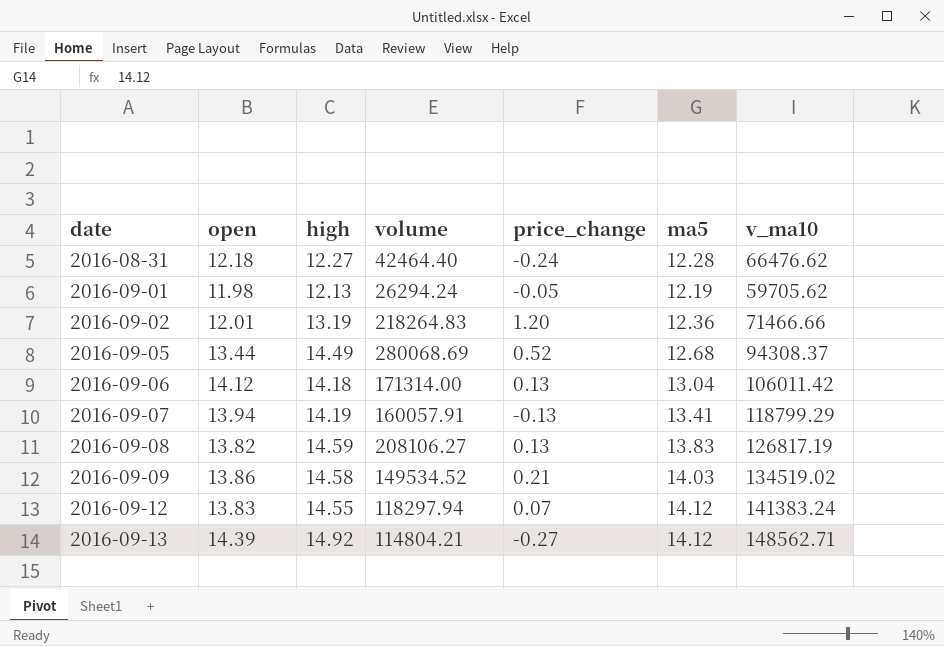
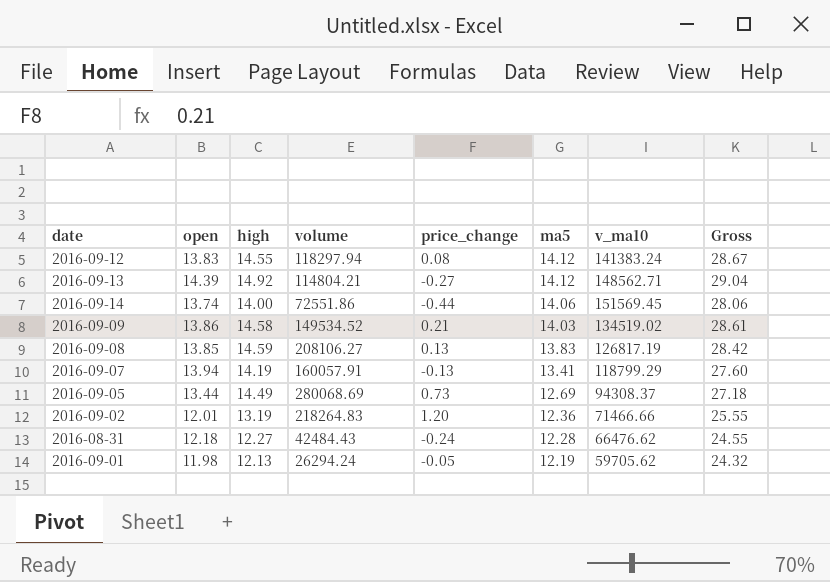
row order: date ascending -> ma5 descending
column Gross | formula: none -> [high] + [ma5]
row 2016-09-06: 14.12 | 14.18 | 171314.00 | 0.13 | 13.04 | 106011.42 -> none
2016-09-12 | price_change: 0.07 -> 0.08
row 2016-09-14: none -> 13.74 | 14.00 | 72551.86 | -0.44 | 14.06 | 151569.45 | 28.06
2016-09-08 | open: 13.82 -> 13.85
2016-09-05 | price_change: 0.52 -> 0.73
2016-09-05 | ma5: 12.68 -> 12.69
2016-08-31 | volume: 42464.40 -> 42484.43

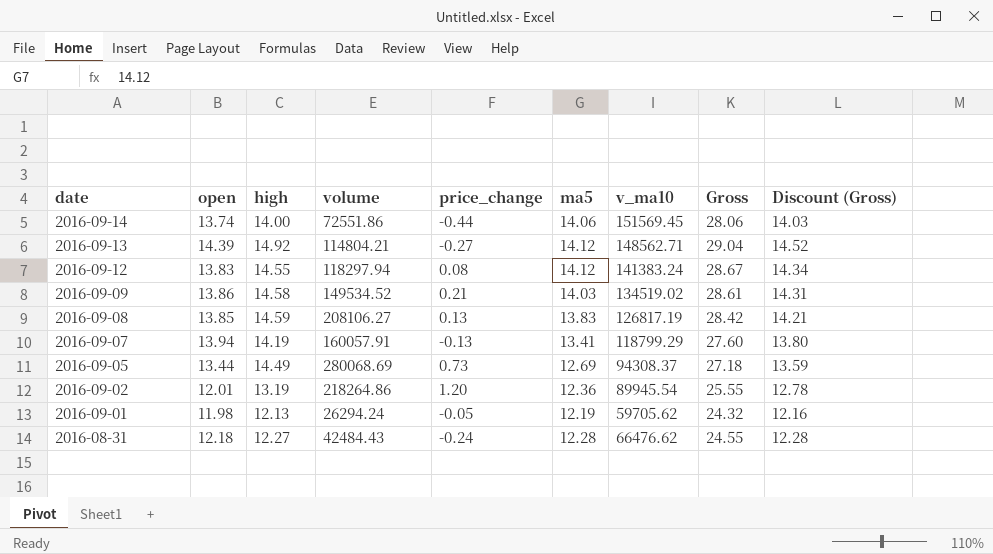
row order: ma5 descending -> date descending
column Discount (Gross) | formula: none -> [Gross] * 0.5
2016-09-02 | volume: 218264.83 -> 218264.86
2016-09-02 | v_ma10: 71466.66 -> 89945.54

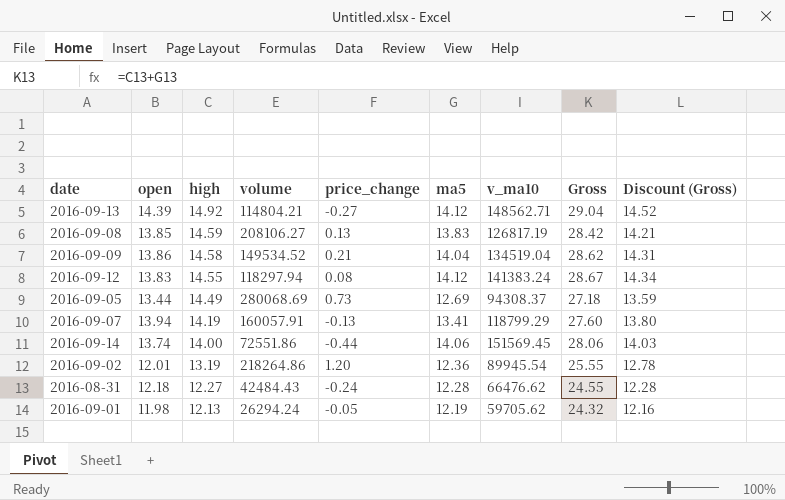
row order: date descending -> high descending
2016-09-09 | ma5: 14.03 -> 14.04
2016-09-09 | v_ma10: 134519.02 -> 134519.04
2016-09-09 | Gross: 28.61 -> 28.62

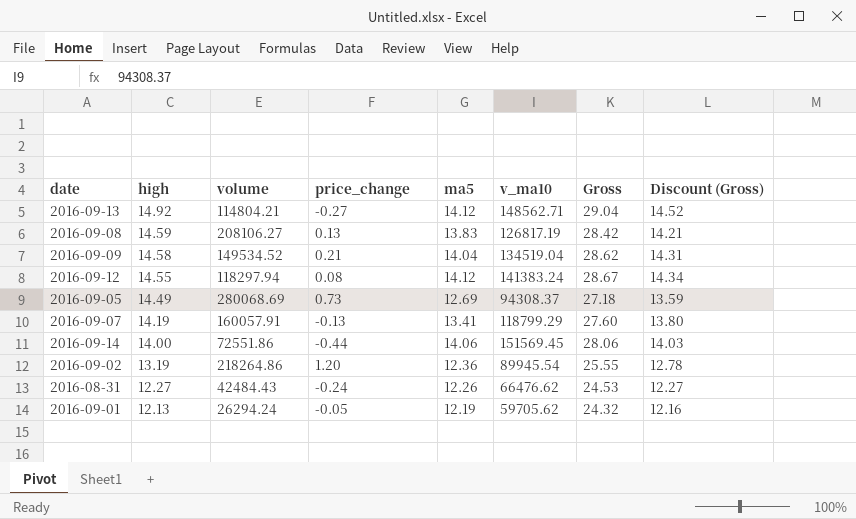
column open | position: 2 -> none
2016-08-31 | ma5: 12.28 -> 12.26
2016-08-31 | Gross: 24.55 -> 24.53
2016-08-31 | Discount (Gross): 12.28 -> 12.27

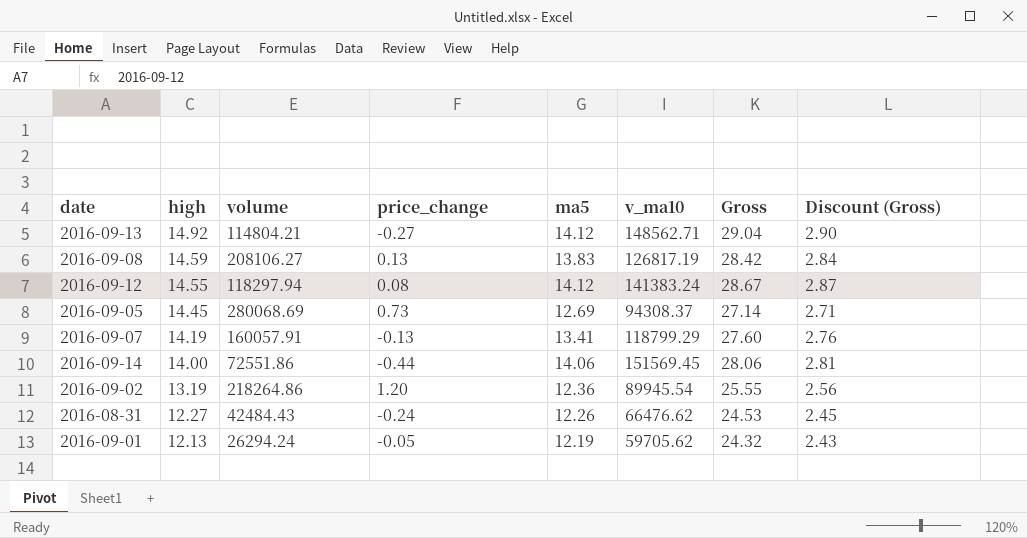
column Discount (Gross) | formula: [Gross] * 0.5 -> [Gross] * 0.1
row 2016-09-09: 14.58 | 149534.52 | 0.21 | 14.04 | 134519.04 | 28.62 | 14.31 -> none
2016-09-05 | high: 14.49 -> 14.45
2016-09-05 | Gross: 27.18 -> 27.14

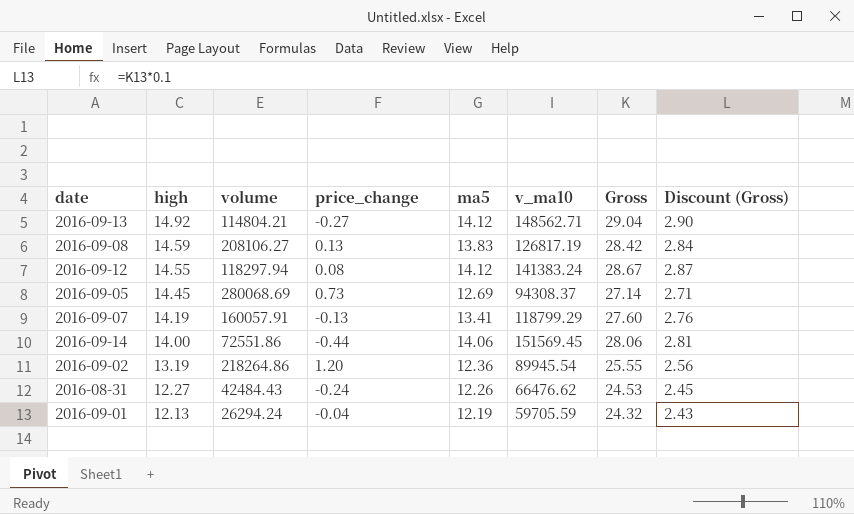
2016-09-01 | price_change: -0.05 -> -0.04
2016-09-01 | v_ma10: 59705.62 -> 59705.59

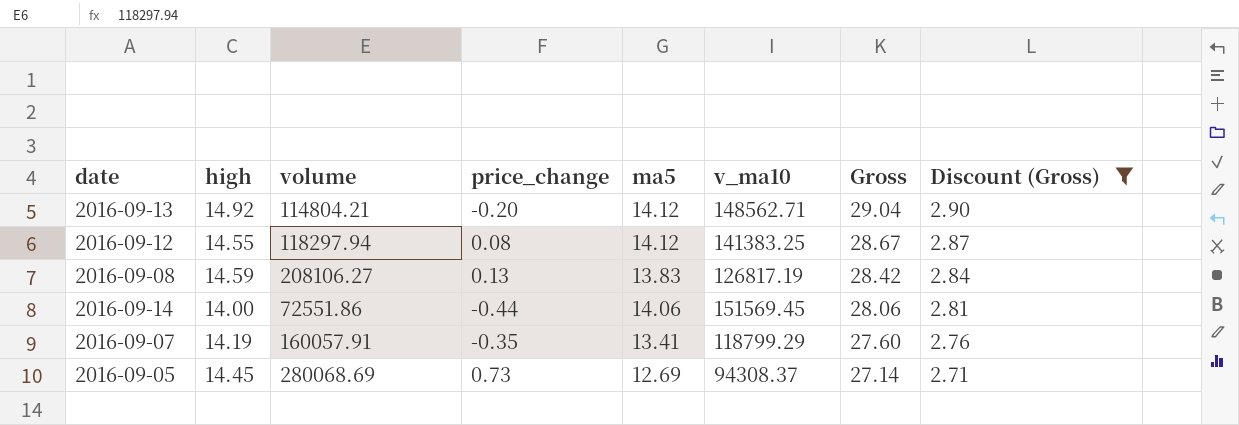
filter: none -> Discount (Gross) >= 2.71
row order: high descending -> Gross descending
2016-09-13 | price_change: -0.27 -> -0.20
2016-09-12 | v_ma10: 141383.24 -> 141383.25
2016-09-07 | price_change: -0.13 -> -0.35

